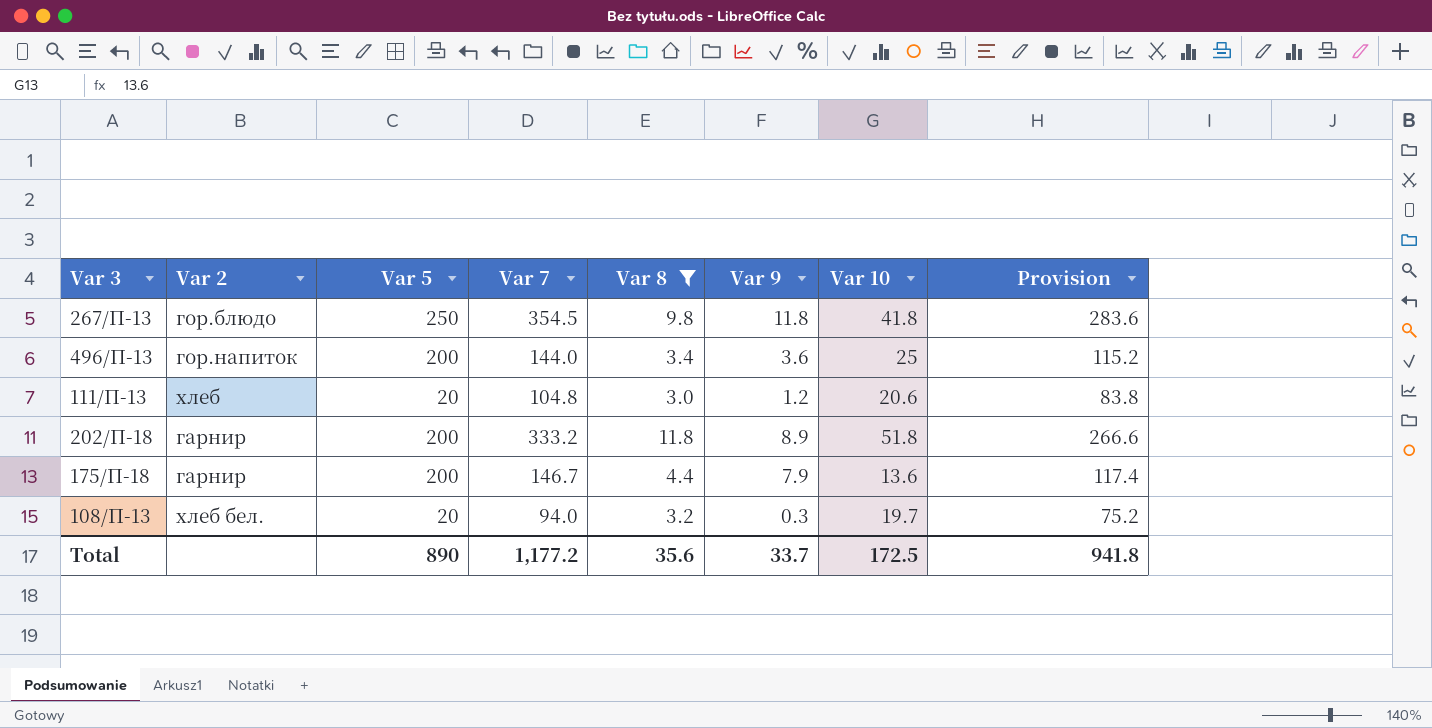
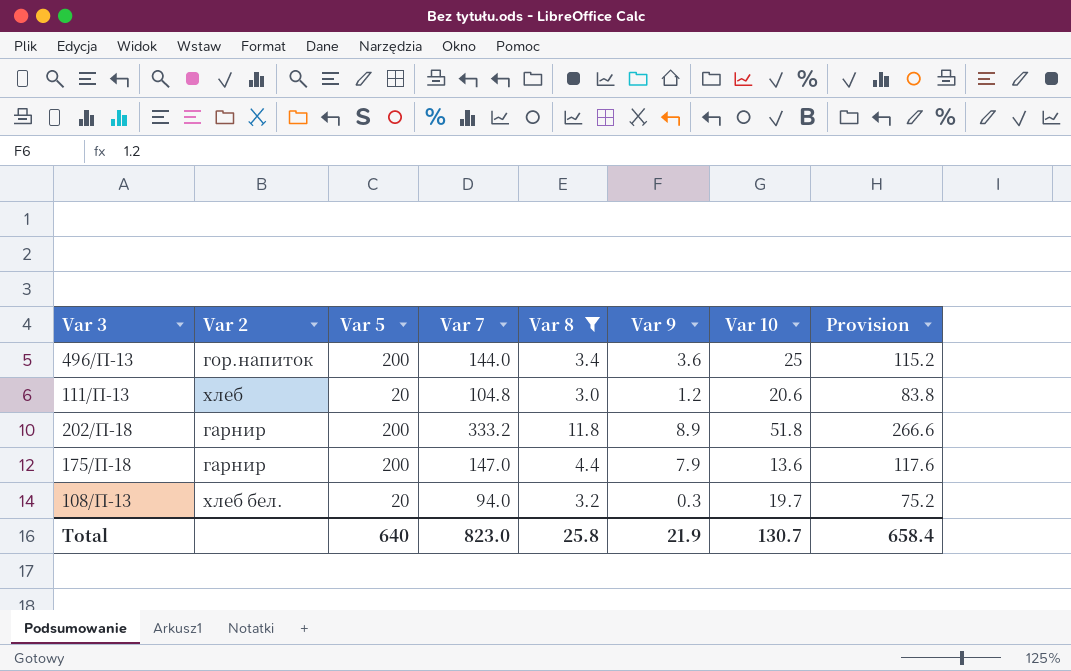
row 267/П-13: гор.блюдо | 250 | 354.5 | 9.8 | 11.8 | 41.8 | 283.6 -> none
175/П-18 | Var 7: 146.7 -> 147.0
175/П-18 | Provision: 117.4 -> 117.6
Total | Var 5: 890 -> 640
Total | Var 7: 1,177.2 -> 823.0
Total | Var 8: 35.6 -> 25.8
Total | Var 9: 33.7 -> 21.9
Total | Var 10: 172.5 -> 130.7
Total | Provision: 941.8 -> 658.4

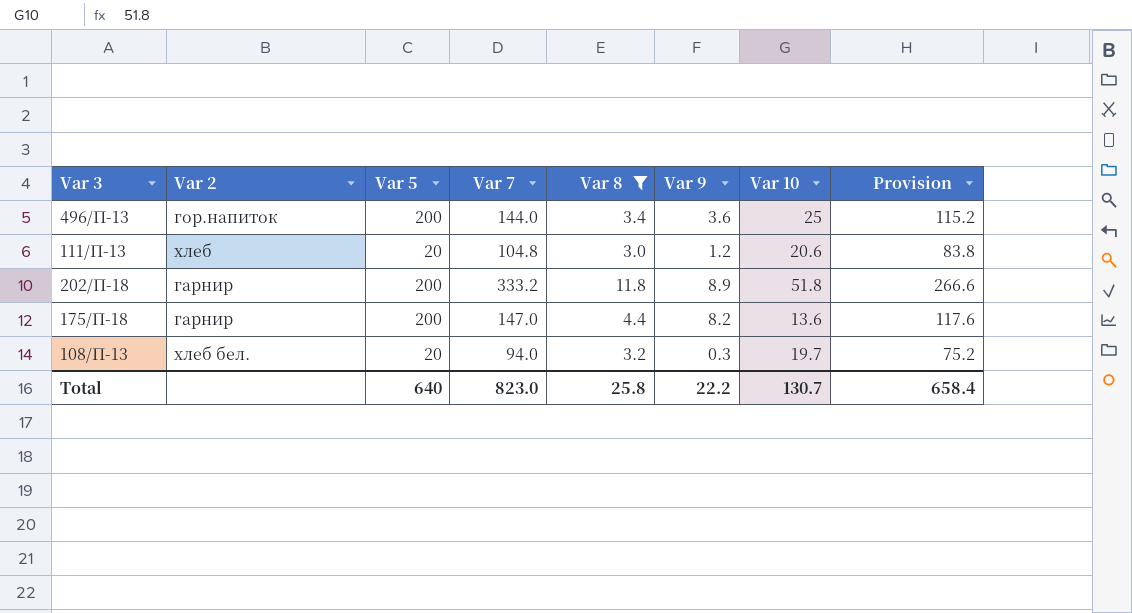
175/П-18 | Var 9: 7.9 -> 8.2
Total | Var 9: 21.9 -> 22.2

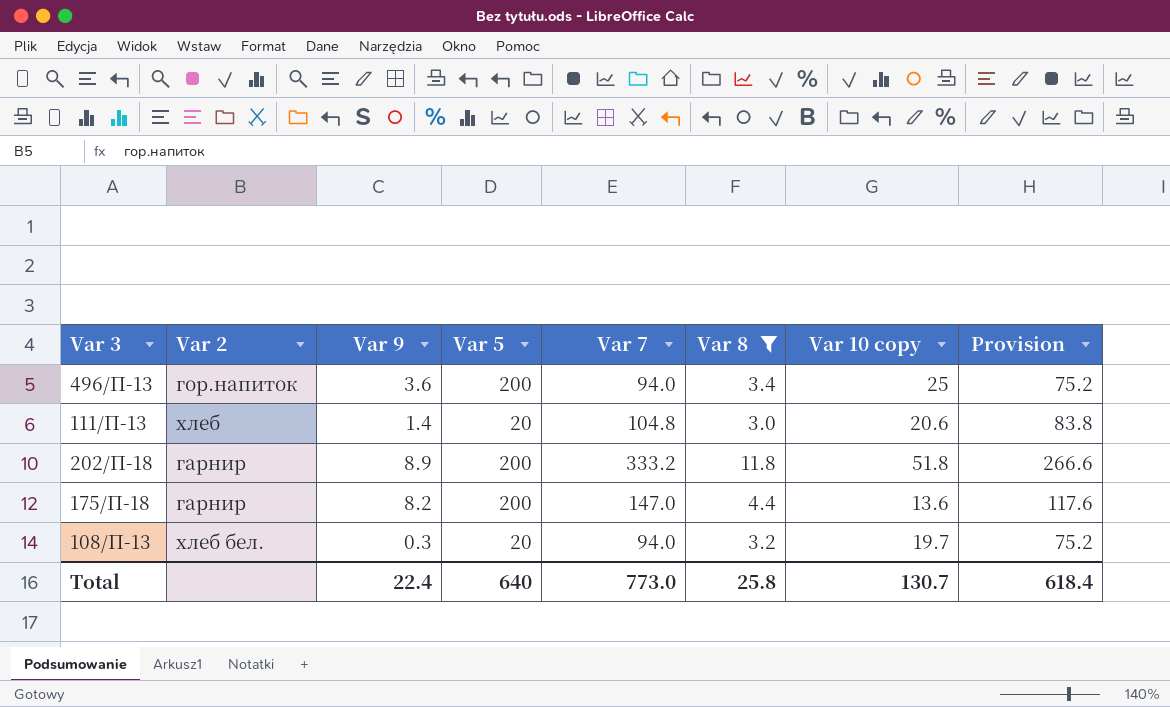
column Var 9 | position: 6 -> 3
column name: Var 10 -> Var 10 copy
496/П-13 | Var 7: 144.0 -> 94.0
496/П-13 | Provision: 115.2 -> 75.2
111/П-13 | Var 9: 1.2 -> 1.4
Total | Var 9: 22.2 -> 22.4
Total | Var 7: 823.0 -> 773.0
Total | Provision: 658.4 -> 618.4

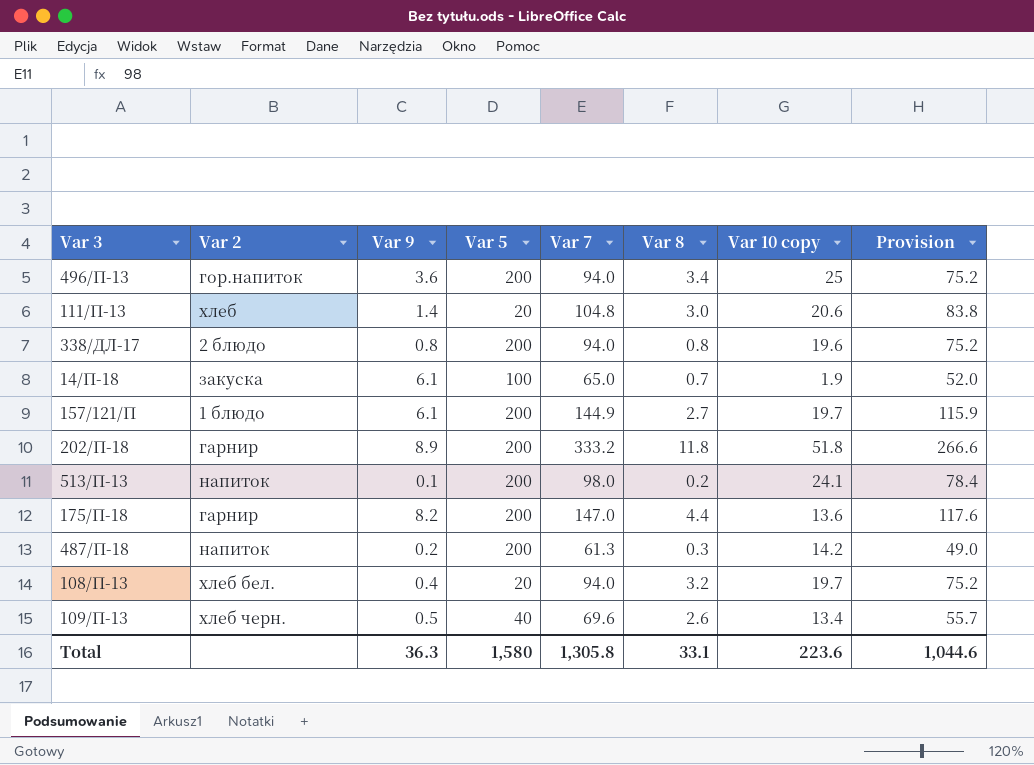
filter: Var 8 >= 3.0 -> none
108/П-13 | Var 9: 0.3 -> 0.4
Total | Var 9: 22.4 -> 36.3
Total | Var 5: 640 -> 1,580
Total | Var 7: 773.0 -> 1,305.8
Total | Var 8: 25.8 -> 33.1
Total | Var 10 copy: 130.7 -> 223.6
Total | Provision: 618.4 -> 1,044.6

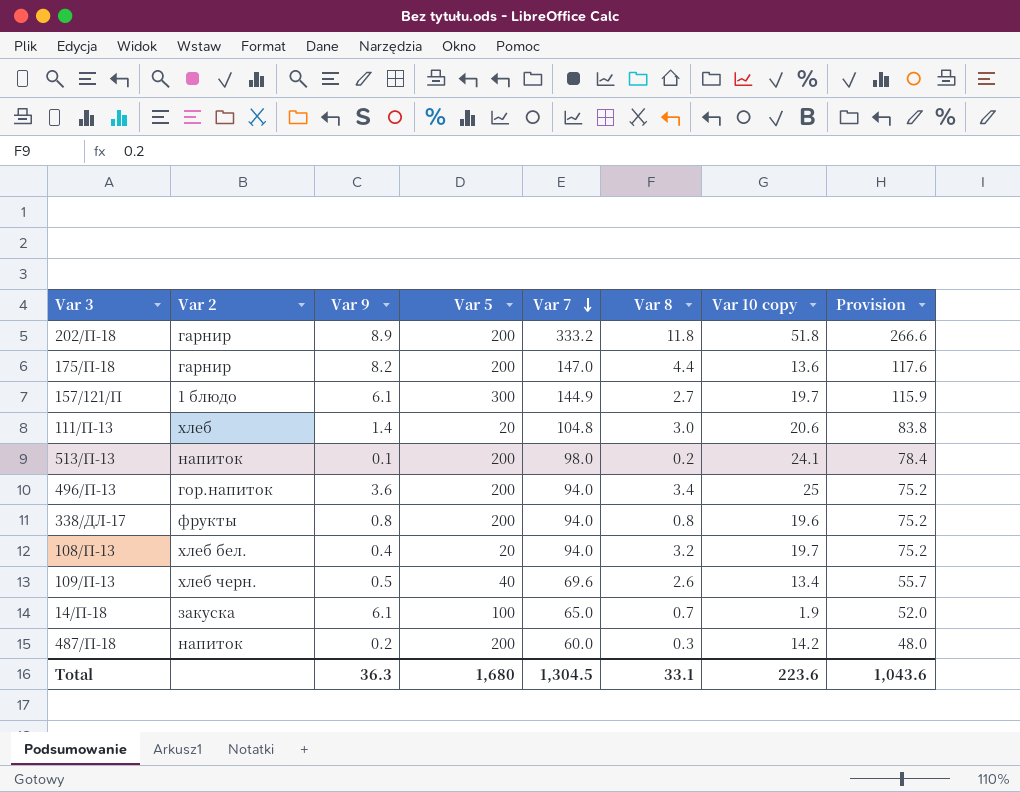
row order: none -> Var 7 descending
157/121/П | Var 5: 200 -> 300
338/ДЛ-17 | Var 2: 2 блюдо -> фрукты
487/П-18 | Var 7: 61.3 -> 60.0
487/П-18 | Provision: 49.0 -> 48.0
Total | Var 5: 1,580 -> 1,680
Total | Var 7: 1,305.8 -> 1,304.5
Total | Provision: 1,044.6 -> 1,043.6

